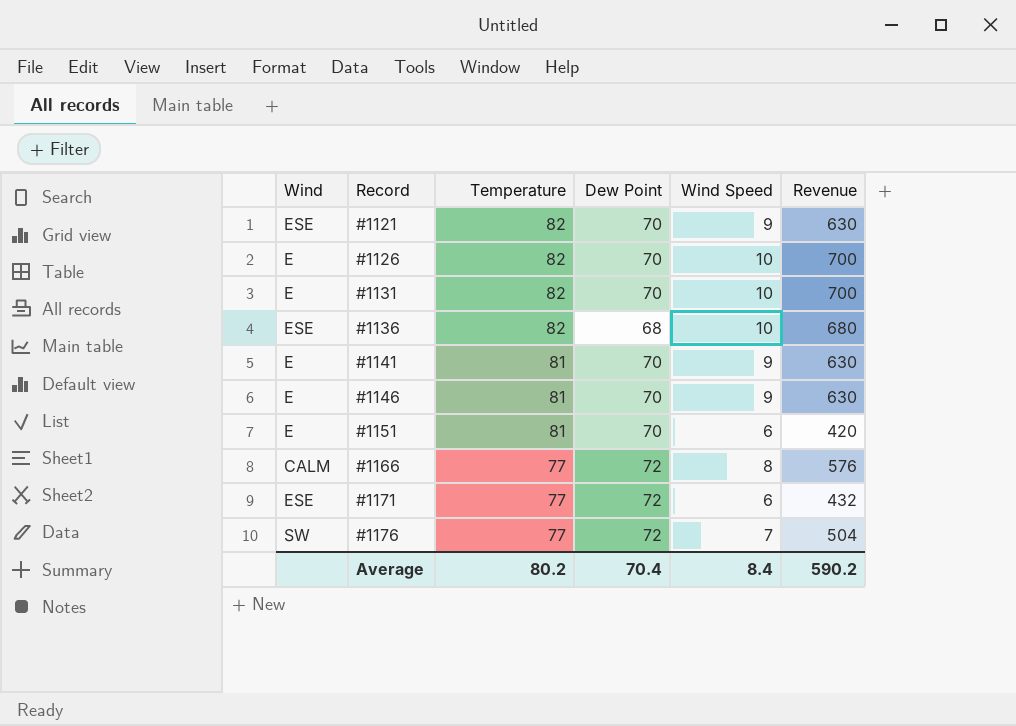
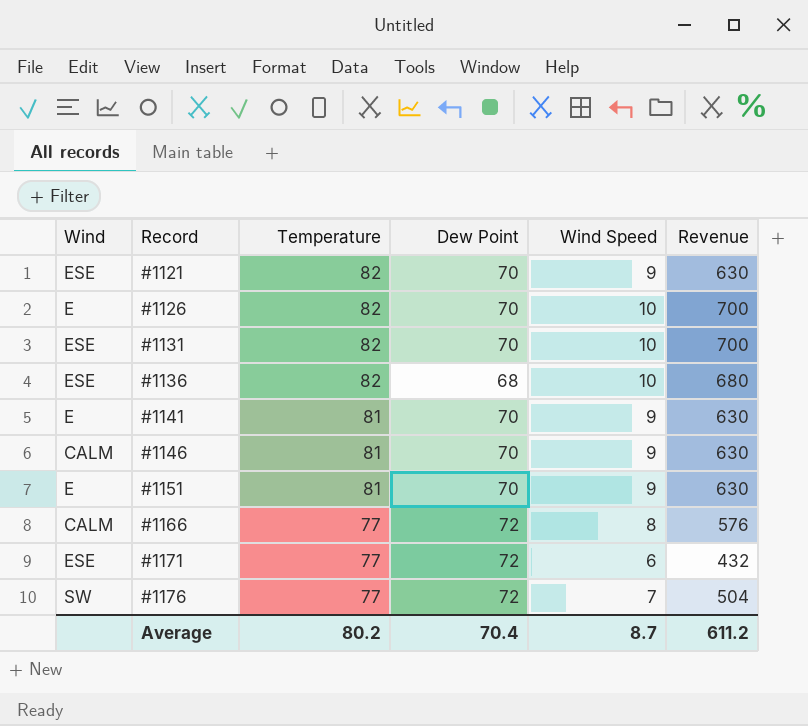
#1131 | Wind: E -> ESE
#1146 | Wind: E -> CALM
#1151 | Wind Speed: 6 -> 9
#1151 | Revenue: 420 -> 630
Average | Wind Speed: 8.4 -> 8.7
Average | Revenue: 590.2 -> 611.2

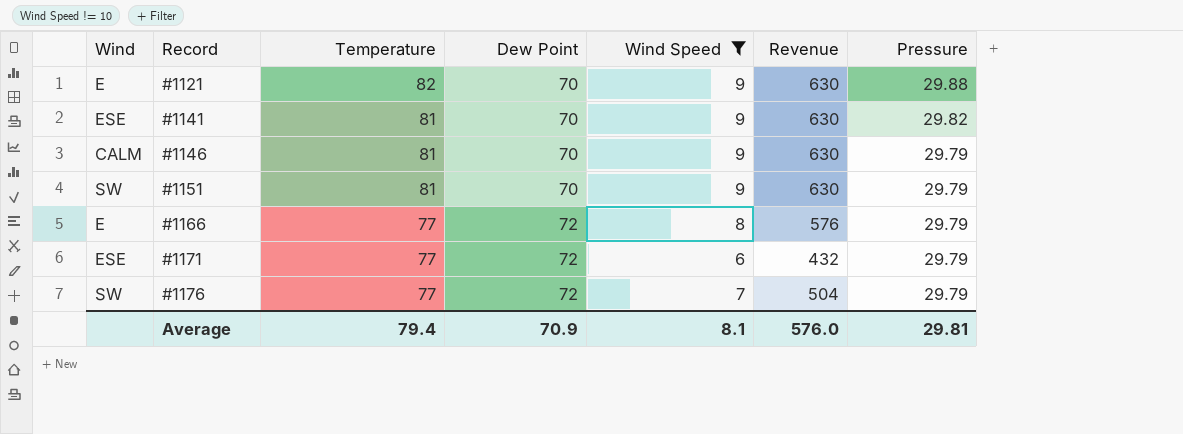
filter: none -> Wind Speed != 10
column Pressure | position: none -> 7
#1121 | Wind: ESE -> E
#1141 | Wind: E -> ESE
#1151 | Wind: E -> SW
#1166 | Wind: CALM -> E
Average | Temperature: 80.2 -> 79.4
Average | Dew Point: 70.4 -> 70.9
Average | Wind Speed: 8.7 -> 8.1
Average | Revenue: 611.2 -> 576.0

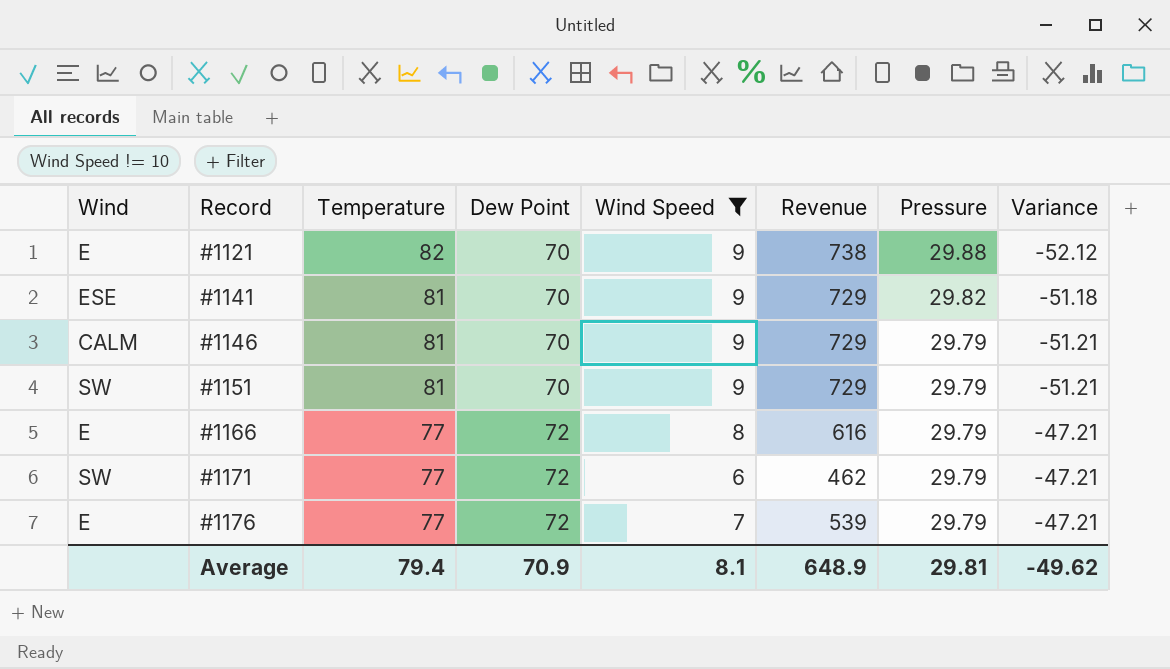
column Revenue | formula: [Dew Point] * [Wind Speed] -> [Temperature] * [Wind Speed]
column Variance | formula: none -> [Pressure] - [Temperature]
#1171 | Wind: ESE -> SW
#1176 | Wind: SW -> E
Average | Revenue: 576.0 -> 648.9

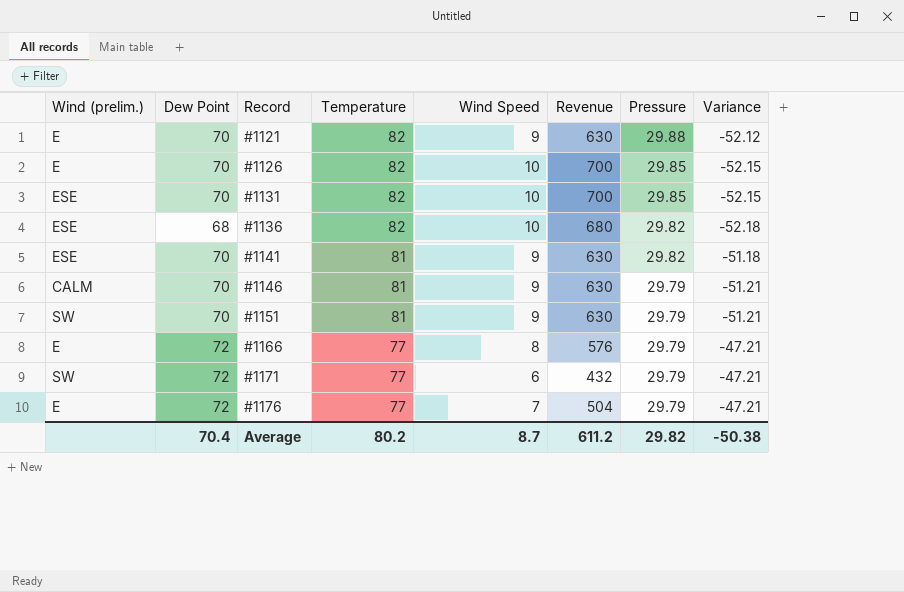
filter: Wind Speed != 10 -> none
column name: Wind -> Wind (prelim.)
column Dew Point | position: 4 -> 2
column Revenue | formula: [Temperature] * [Wind Speed] -> [Dew Point] * [Wind Speed]
Average | Dew Point: 70.9 -> 70.4
Average | Temperature: 79.4 -> 80.2
Average | Wind Speed: 8.1 -> 8.7
Average | Revenue: 648.9 -> 611.2
Average | Pressure: 29.81 -> 29.82
Average | Variance: -49.62 -> -50.38

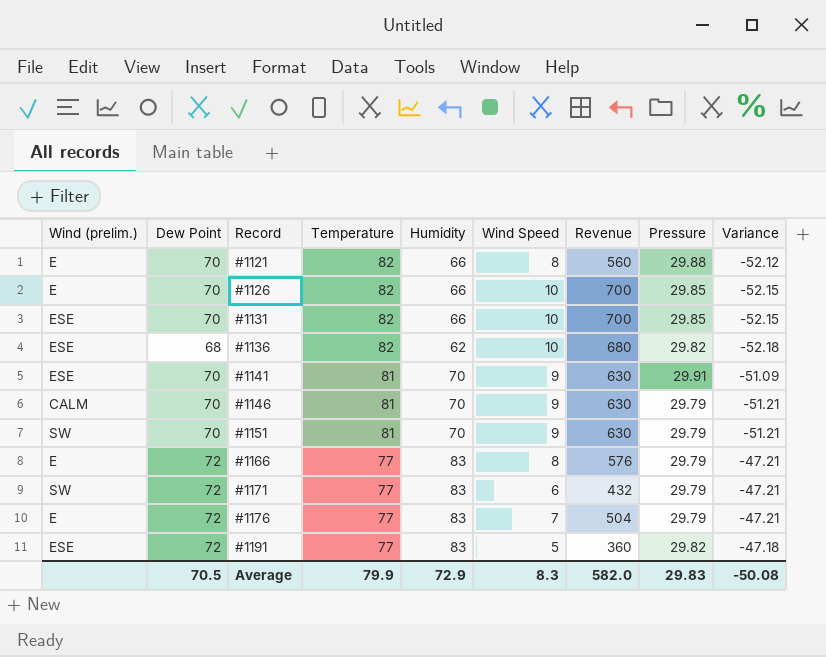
column Humidity | position: none -> 5
#1121 | Wind Speed: 9 -> 8
#1121 | Revenue: 630 -> 560
#1141 | Pressure: 29.82 -> 29.91
#1141 | Variance: -51.18 -> -51.09
row #1191: none -> ESE | 72 | 77 | 83 | 5 | 360 | 29.82 | -47.18
Average | Dew Point: 70.4 -> 70.5
Average | Temperature: 80.2 -> 79.9
Average | Wind Speed: 8.7 -> 8.3
Average | Revenue: 611.2 -> 582.0
Average | Pressure: 29.82 -> 29.83
Average | Variance: -50.38 -> -50.08

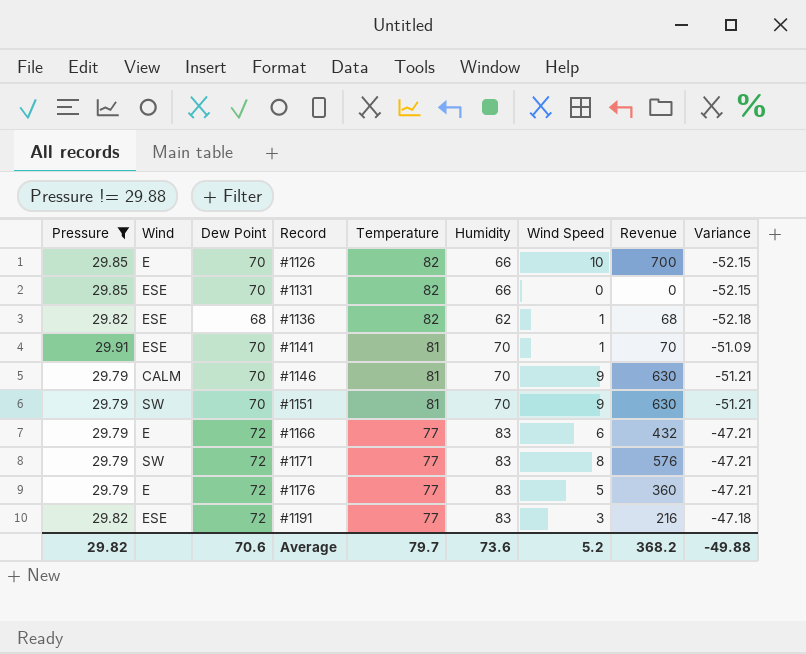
filter: none -> Pressure != 29.88
column Pressure | position: 8 -> 1
column name: Wind (prelim.) -> Wind
#1131 | Wind Speed: 10 -> 0
#1131 | Revenue: 700 -> 0
#1136 | Wind Speed: 10 -> 1
#1136 | Revenue: 680 -> 68
#1141 | Wind Speed: 9 -> 1
#1141 | Revenue: 630 -> 70
#1166 | Wind Speed: 8 -> 6
#1166 | Revenue: 576 -> 432
#1171 | Wind Speed: 6 -> 8
#1171 | Revenue: 432 -> 576
#1176 | Wind Speed: 7 -> 5
#1176 | Revenue: 504 -> 360
#1191 | Wind Speed: 5 -> 3
#1191 | Revenue: 360 -> 216
Average | Pressure: 29.83 -> 29.82
Average | Dew Point: 70.5 -> 70.6
Average | Temperature: 79.9 -> 79.7
Average | Humidity: 72.9 -> 73.6
Average | Wind Speed: 8.3 -> 5.2
Average | Revenue: 582.0 -> 368.2
Average | Variance: -50.08 -> -49.88

